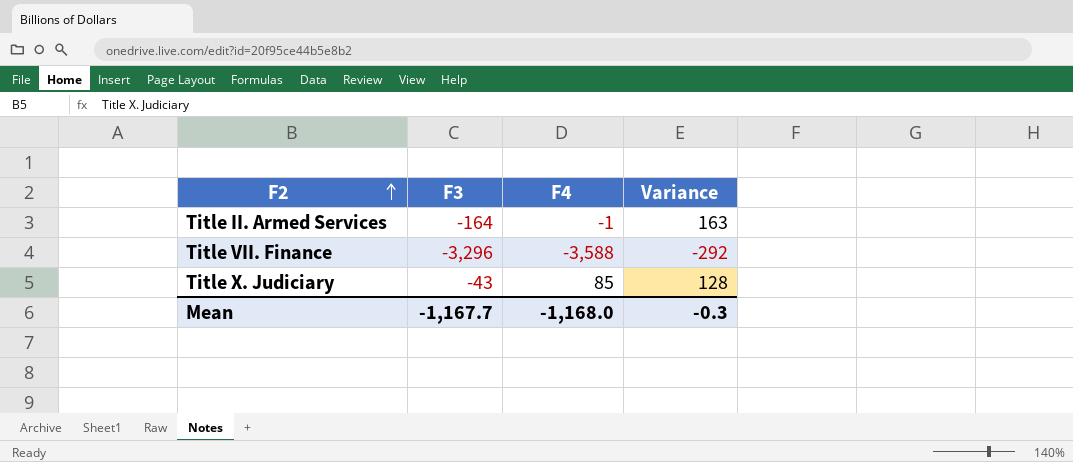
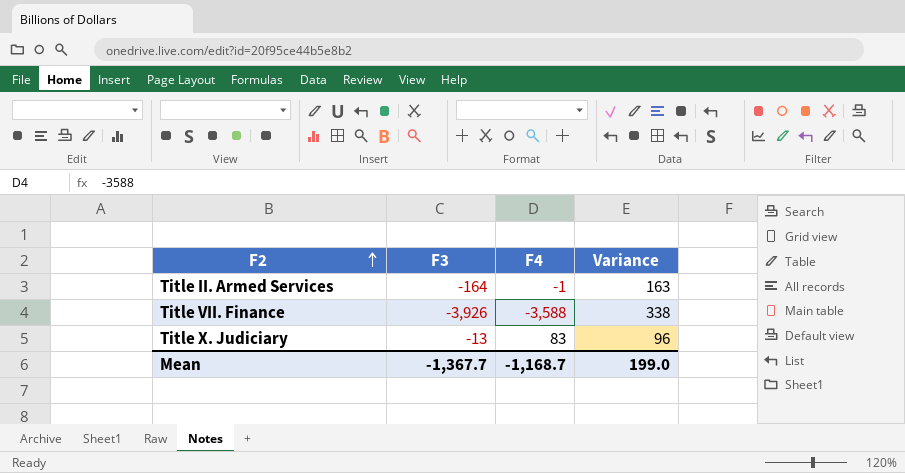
Title VII. Finance | F3: -3,296 -> -3,926
Title VII. Finance | Variance: -292 -> 338
Title X. Judiciary | F3: -43 -> -13
Title X. Judiciary | F4: 85 -> 83
Title X. Judiciary | Variance: 128 -> 96
Mean | F3: -1,167.7 -> -1,367.7
Mean | F4: -1,168.0 -> -1,168.7
Mean | Variance: -0.3 -> 199.0

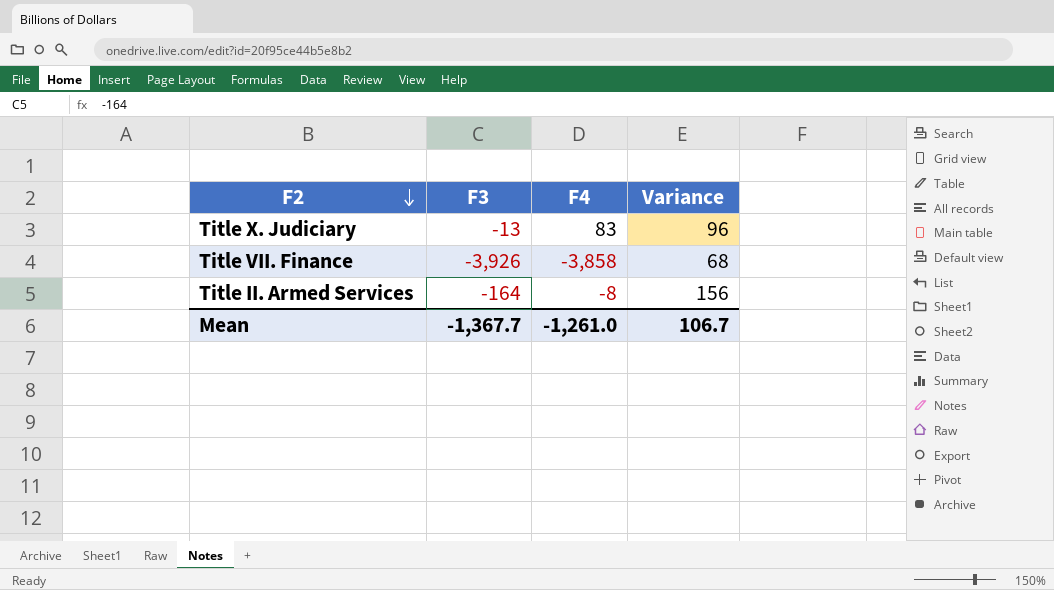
row order: F2 ascending -> F2 descending
Title VII. Finance | F4: -3,588 -> -3,858
Title VII. Finance | Variance: 338 -> 68
Title II. Armed Services | F4: -1 -> -8
Title II. Armed Services | Variance: 163 -> 156
Mean | F4: -1,168.7 -> -1,261.0
Mean | Variance: 199.0 -> 106.7

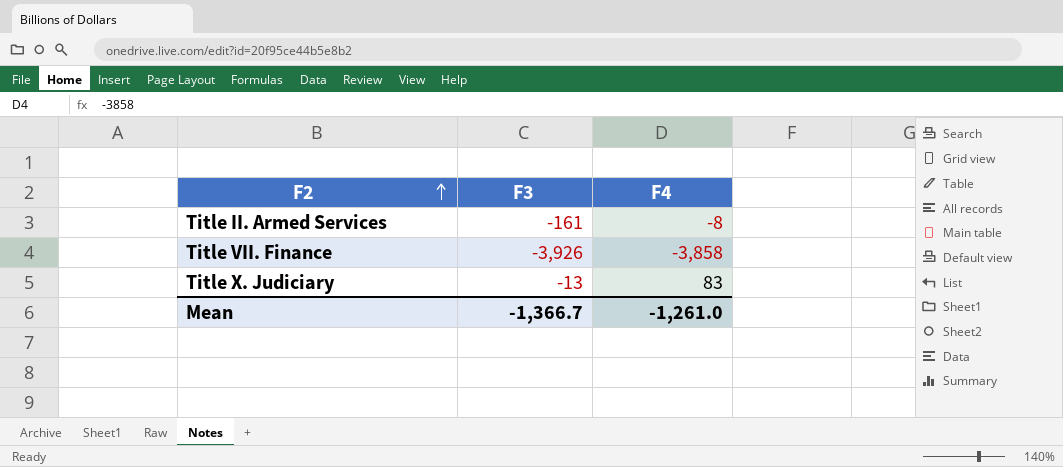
row order: F2 descending -> F2 ascending
column Variance | formula: [F4] - [F3] -> none
Title II. Armed Services | F3: -164 -> -161
Mean | F3: -1,367.7 -> -1,366.7

